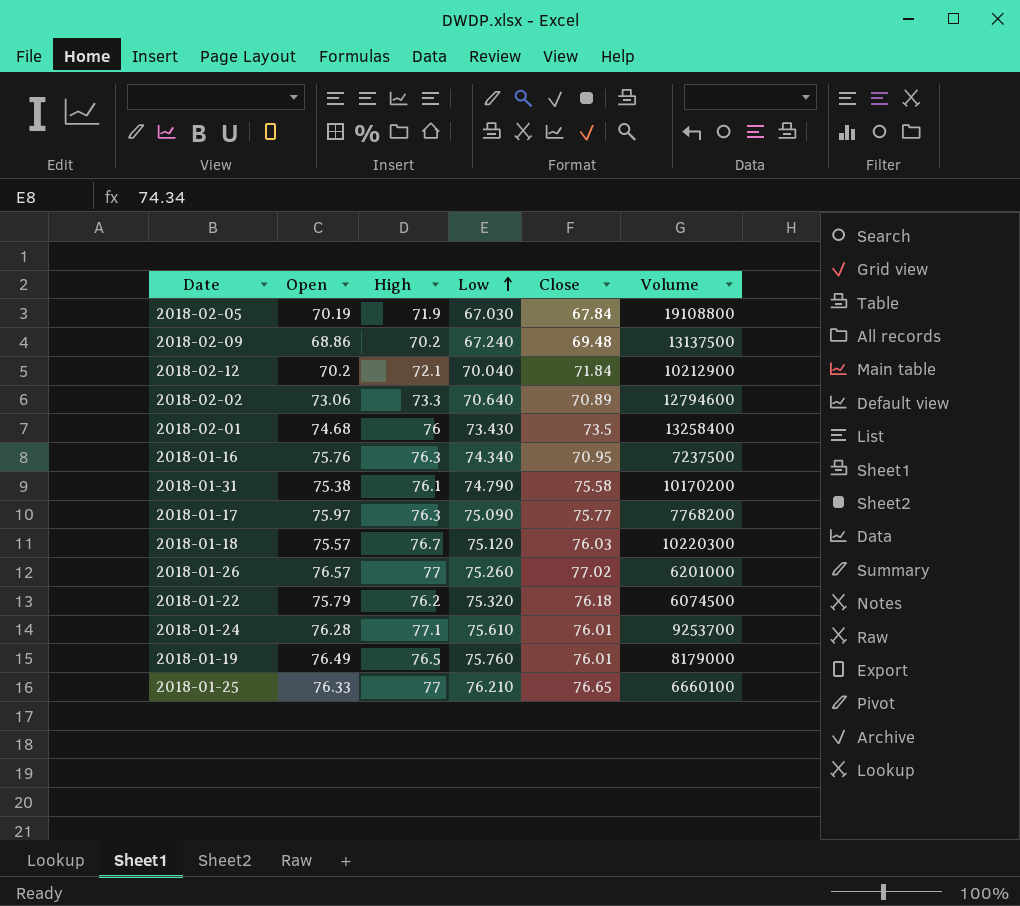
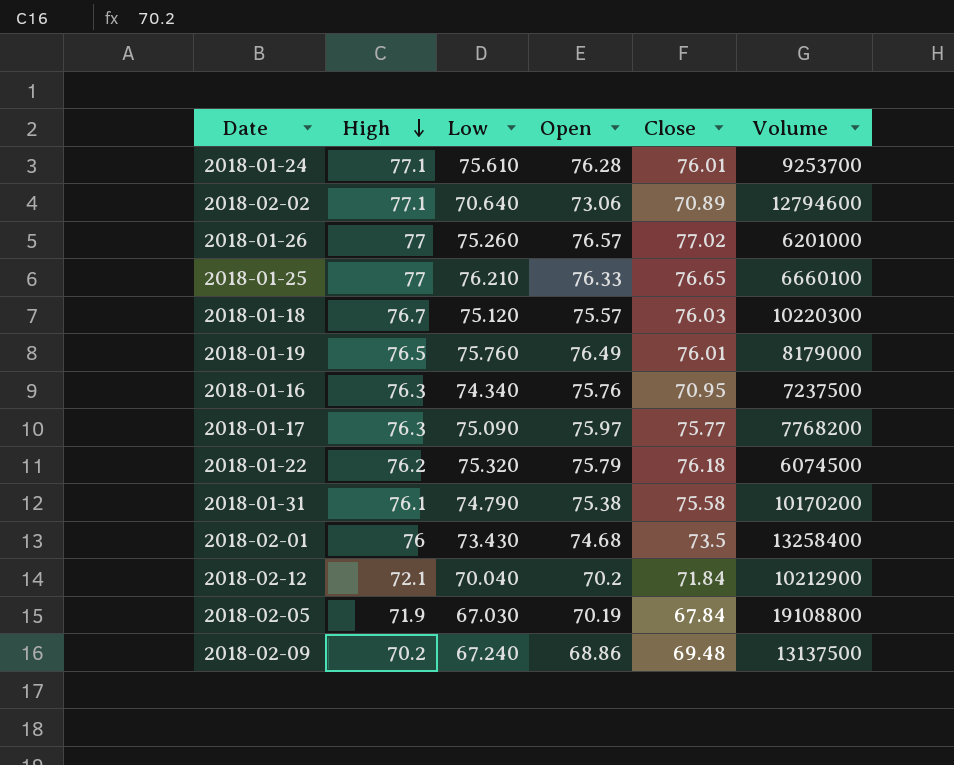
row order: Low ascending -> High descending
column Open | position: 2 -> 4
2018-02-02 | High: 73.3 -> 77.1

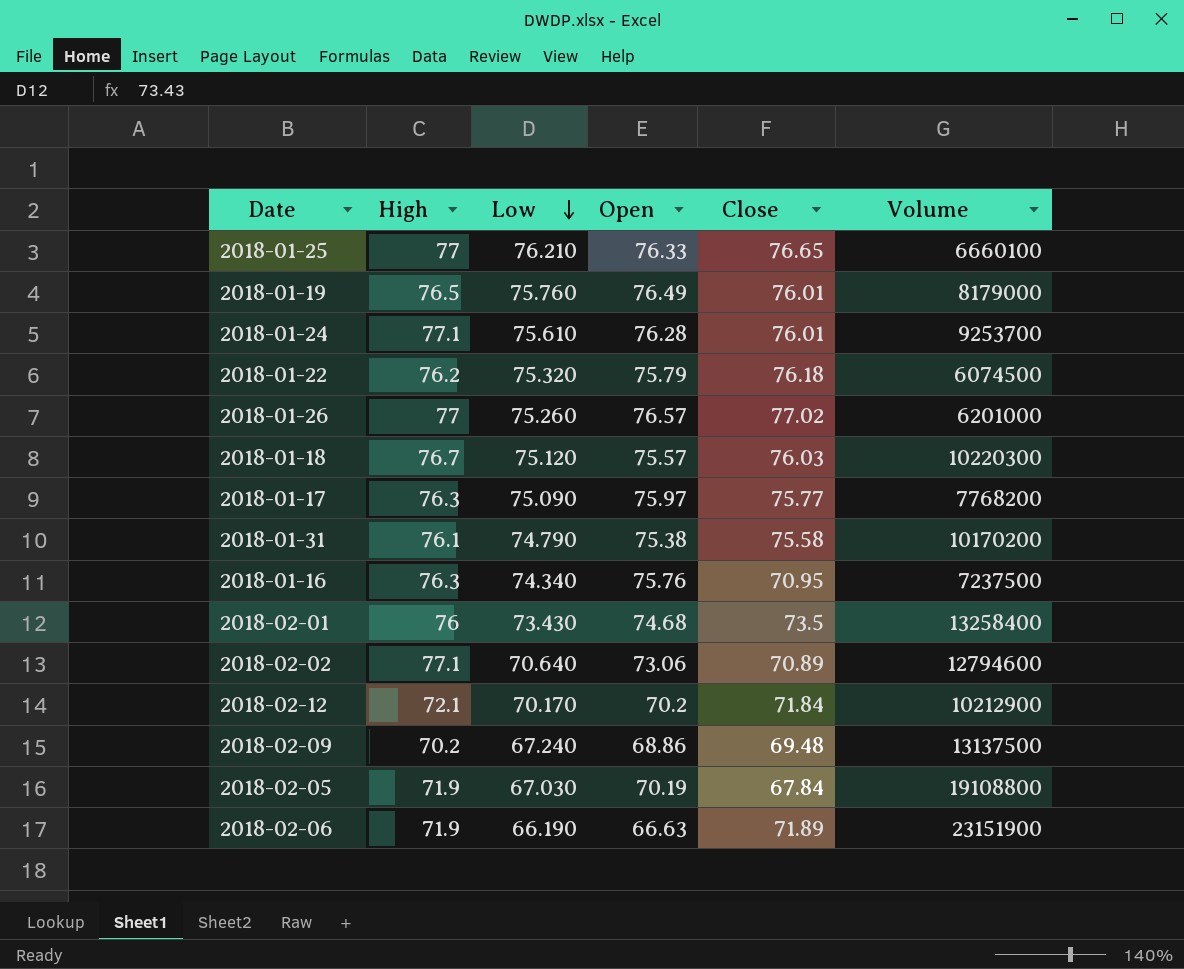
row order: High descending -> Low descending
2018-02-12 | Low: 70.040 -> 70.170
row 2018-02-06: none -> 71.9 | 66.190 | 66.63 | 71.89 | 23151900

